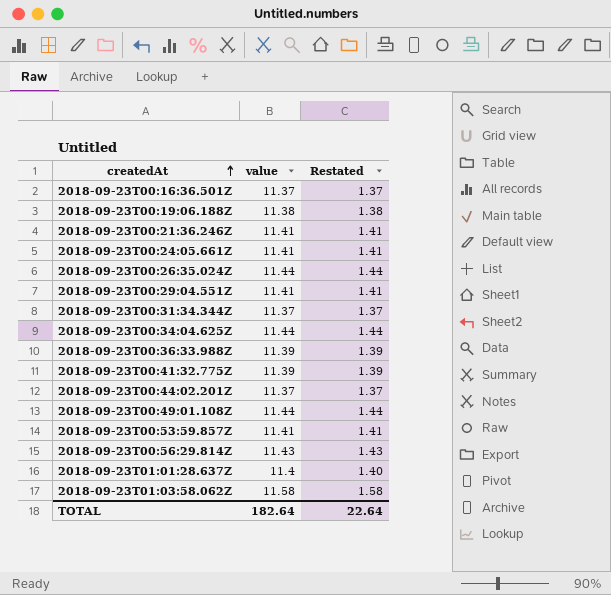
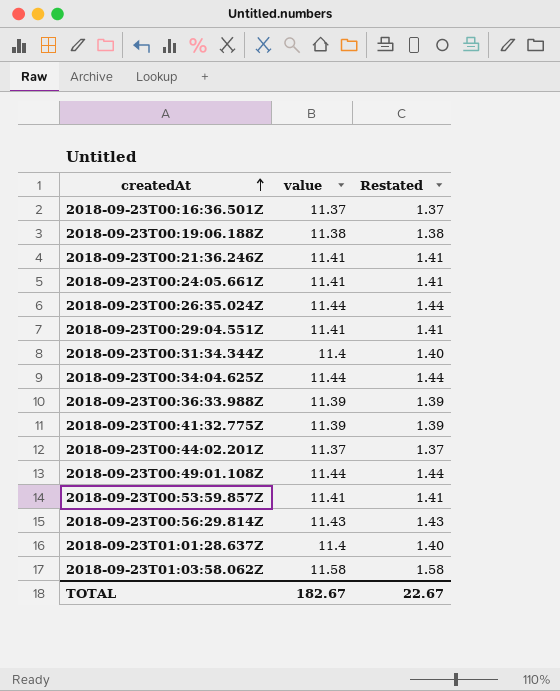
2018-09-23T00:31:34.344Z | value: 11.37 -> 11.4
2018-09-23T00:31:34.344Z | Restated: 1.37 -> 1.40
TOTAL | value: 182.64 -> 182.67
TOTAL | Restated: 22.64 -> 22.67

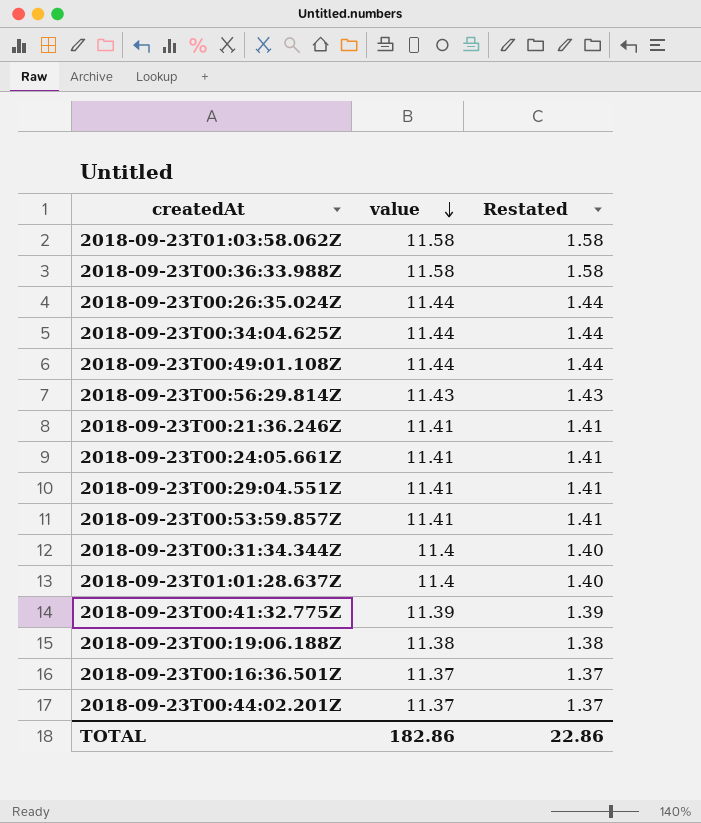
row order: createdAt ascending -> value descending
2018-09-23T00:36:33.988Z | value: 11.39 -> 11.58
2018-09-23T00:36:33.988Z | Restated: 1.39 -> 1.58
TOTAL | value: 182.67 -> 182.86
TOTAL | Restated: 22.67 -> 22.86

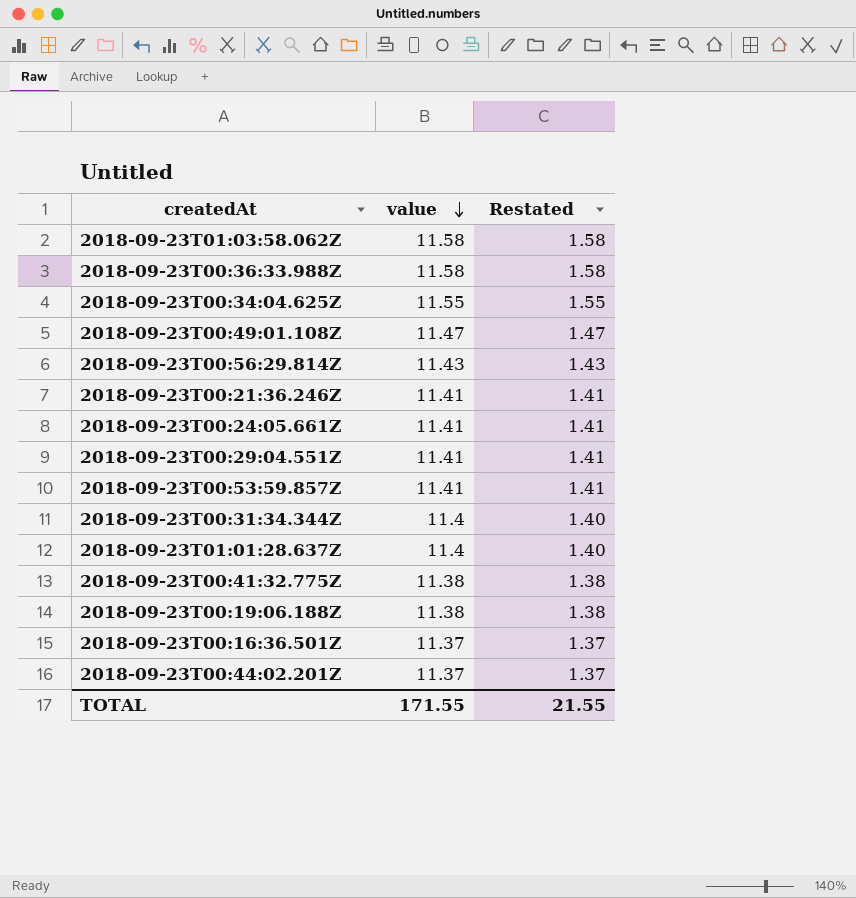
row 2018-09-23T00:26:35.024Z: 11.44 | 1.44 -> none
2018-09-23T00:34:04.625Z | value: 11.44 -> 11.55
2018-09-23T00:34:04.625Z | Restated: 1.44 -> 1.55
2018-09-23T00:49:01.108Z | value: 11.44 -> 11.47
2018-09-23T00:49:01.108Z | Restated: 1.44 -> 1.47
2018-09-23T00:41:32.775Z | value: 11.39 -> 11.38
2018-09-23T00:41:32.775Z | Restated: 1.39 -> 1.38
TOTAL | value: 182.86 -> 171.55
TOTAL | Restated: 22.86 -> 21.55

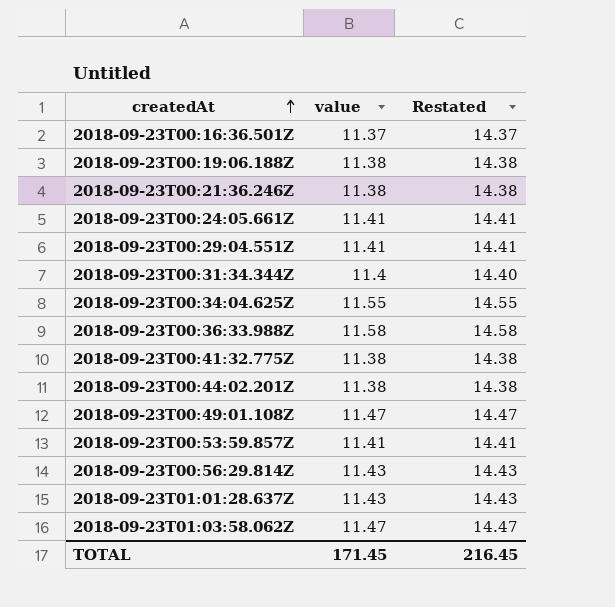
row order: value descending -> createdAt ascending
column Restated | formula: [value] - 10 -> [value] + 3
2018-09-23T00:21:36.246Z | value: 11.41 -> 11.38
2018-09-23T00:44:02.201Z | value: 11.37 -> 11.38
2018-09-23T01:01:28.637Z | value: 11.4 -> 11.43
2018-09-23T01:03:58.062Z | value: 11.58 -> 11.47
TOTAL | value: 171.55 -> 171.45
TOTAL | Restated: 21.55 -> 216.45

